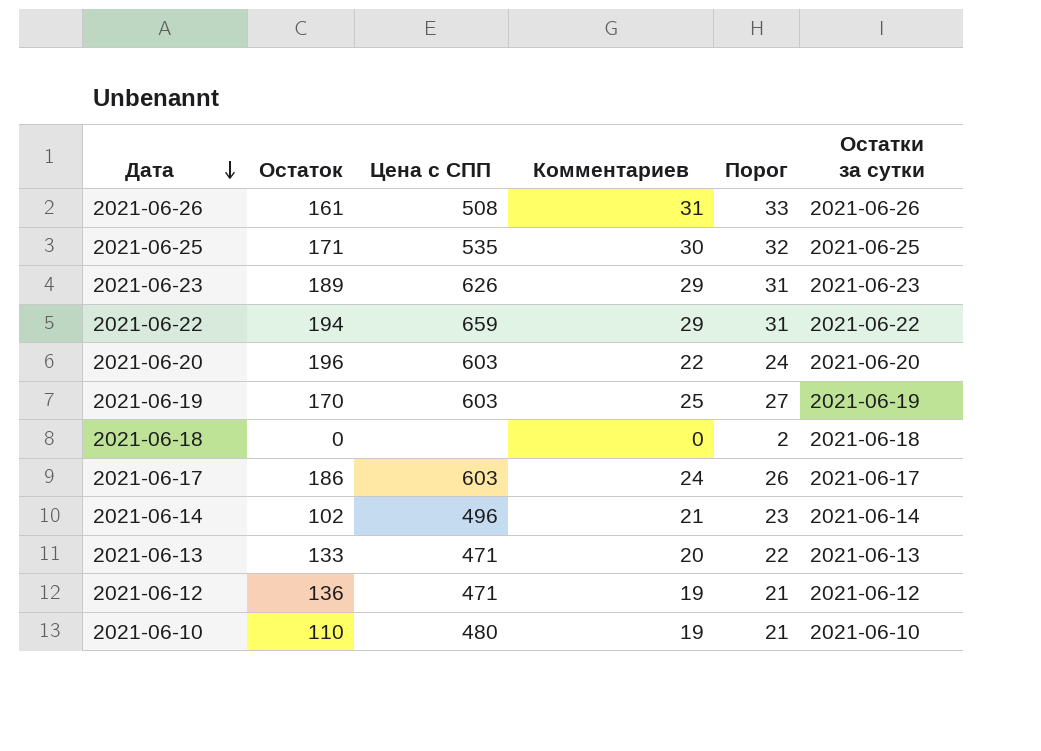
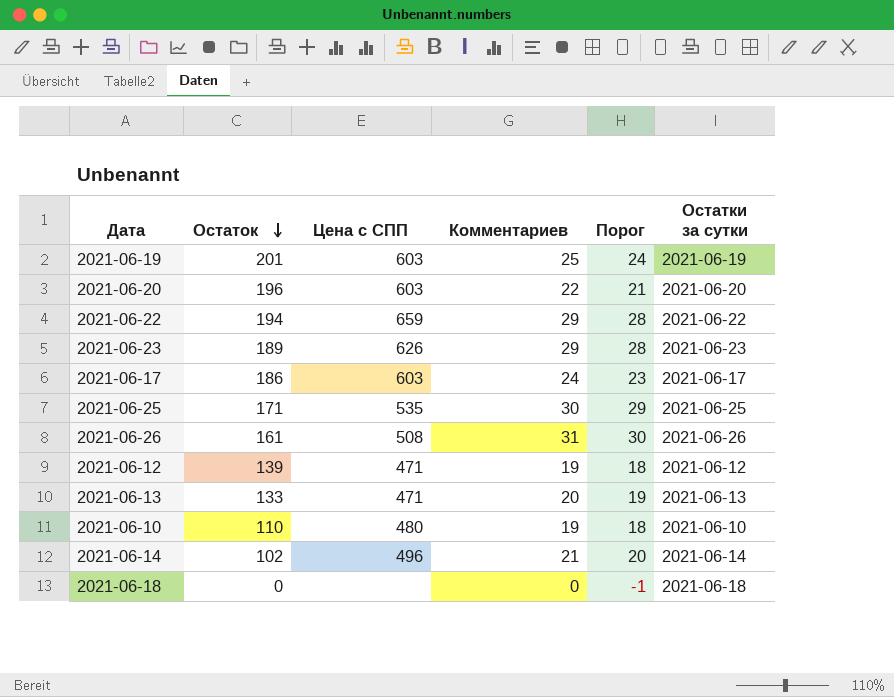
row order: Дата descending -> Остаток descending
column Порог | formula: [Комментариев] + 2 -> [Комментариев] - 1
2021-06-19 | Остаток: 170 -> 201
2021-06-12 | Остаток: 136 -> 139

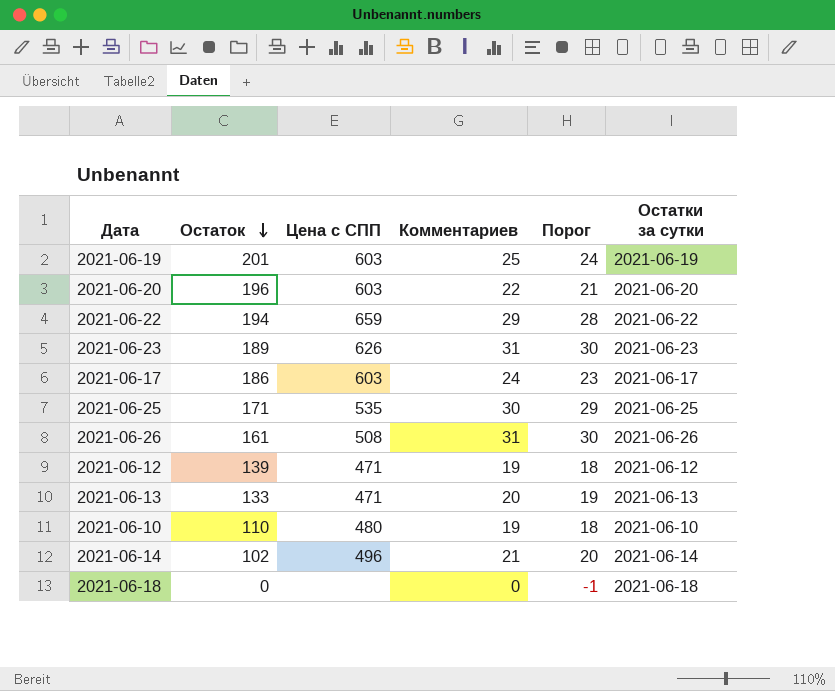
2021-06-23 | Комментариев: 29 -> 31
2021-06-23 | Порог: 28 -> 30

